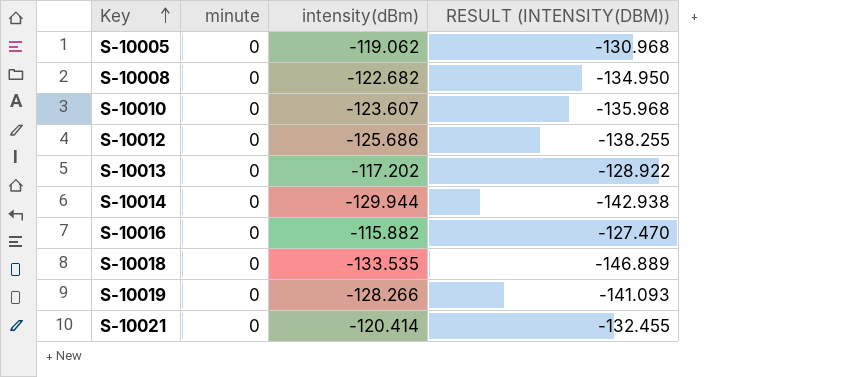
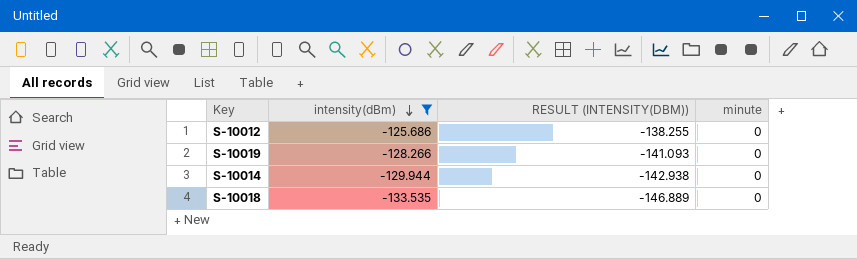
filter: none -> intensity(dBm) <= -125.686
row order: Key ascending -> intensity(dBm) descending
column minute | position: 2 -> 4

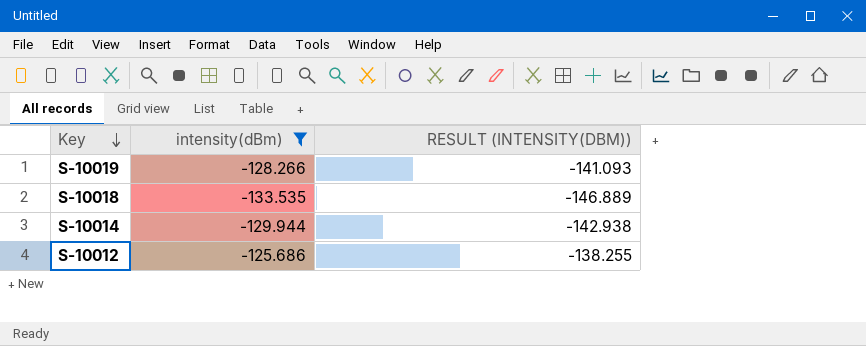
row order: intensity(dBm) descending -> Key descending
column minute | position: 4 -> none

